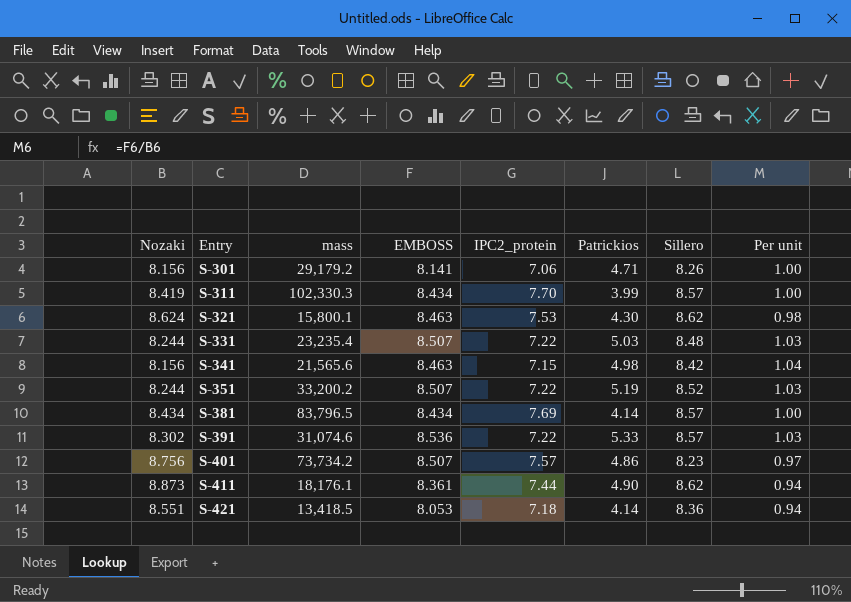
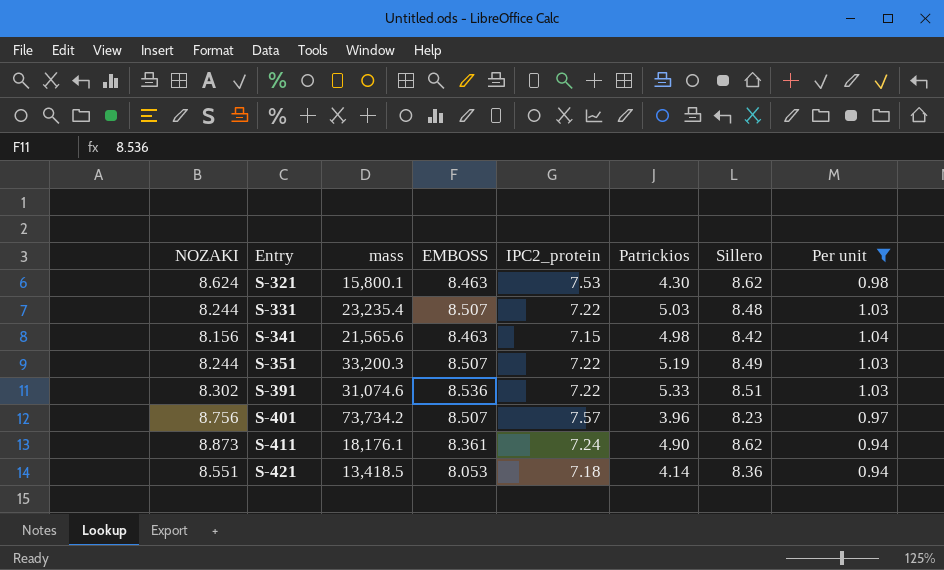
filter: none -> Per unit != 1.00
column name: Nozaki -> NOZAKI
S-351 | mass: 33,200.2 -> 33,200.3
S-351 | Sillero: 8.52 -> 8.49
S-391 | Sillero: 8.57 -> 8.51
S-401 | Patrickios: 4.86 -> 3.96
S-411 | IPC2_protein: 7.44 -> 7.24

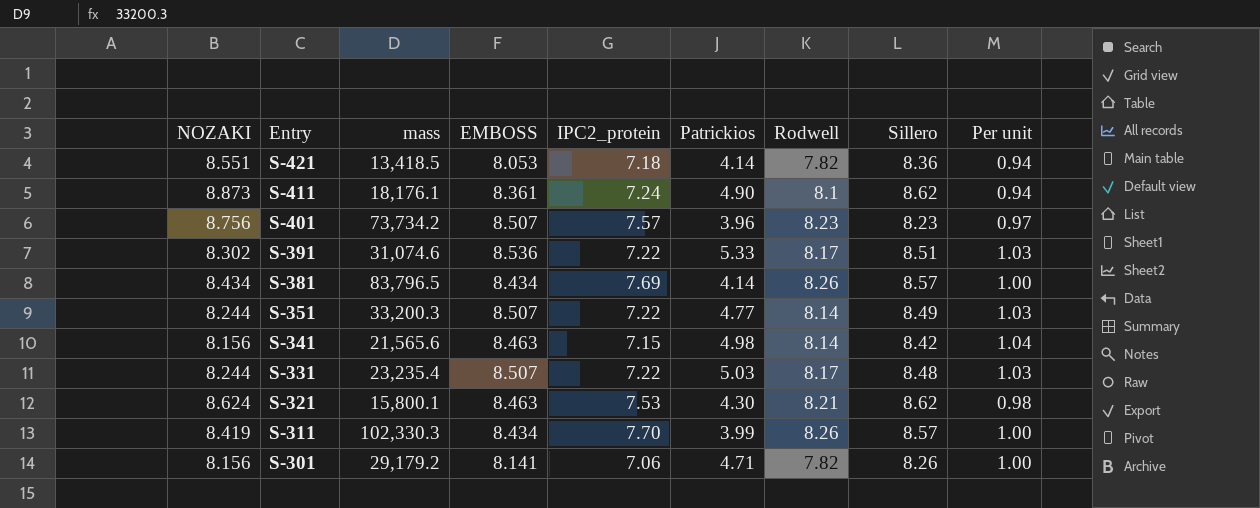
filter: Per unit != 1.00 -> none
row order: Entry ascending -> Entry descending
column Rodwell | position: none -> 7
S-351 | Patrickios: 5.19 -> 4.77

